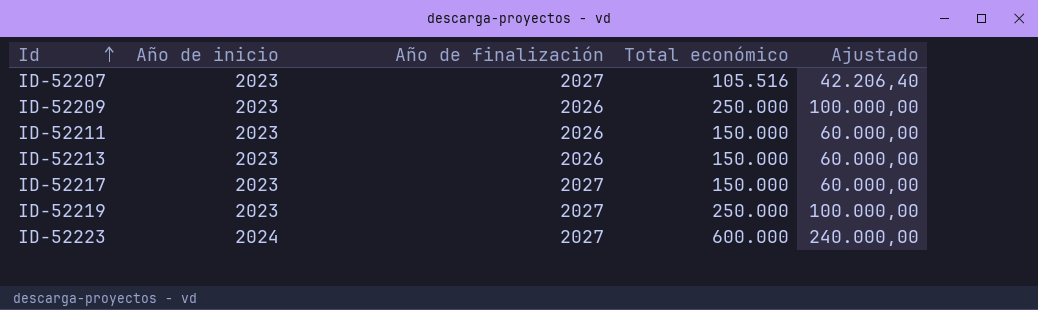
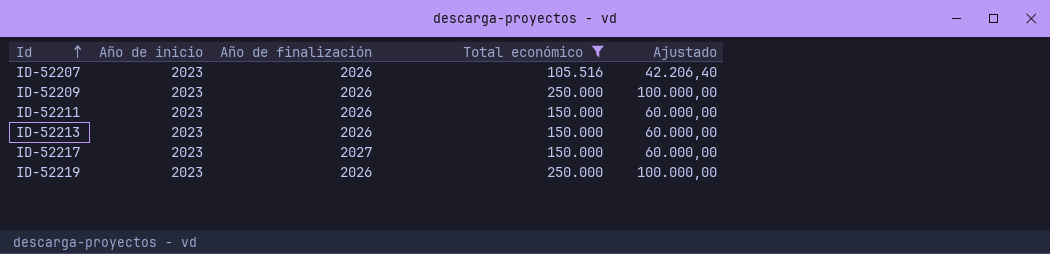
filter: none -> Total económico != 600.000
ID-52207 | Año de finalización: 2027 -> 2026
ID-52219 | Año de finalización: 2027 -> 2026

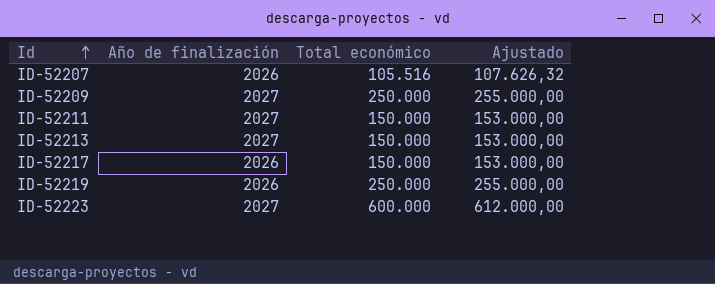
filter: Total económico != 600.000 -> none
column Año de inicio | position: 2 -> none
column Ajustado | formula: [Total económico] * 0,4 -> [Total económico] * 1,02
ID-52209 | Año de finalización: 2026 -> 2027
ID-52211 | Año de finalización: 2026 -> 2027
ID-52213 | Año de finalización: 2026 -> 2027
ID-52217 | Año de finalización: 2027 -> 2026

